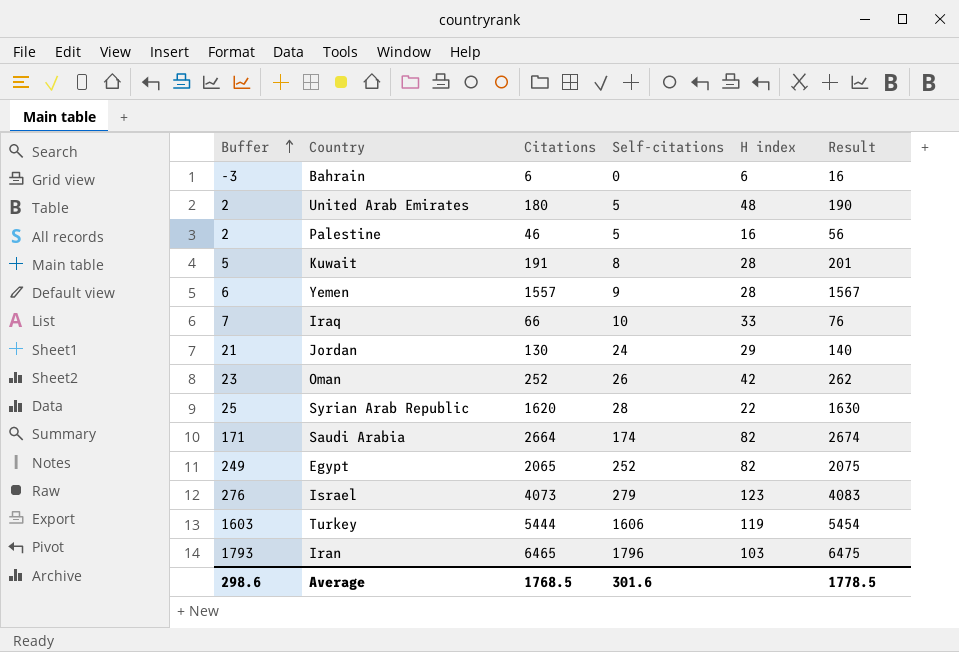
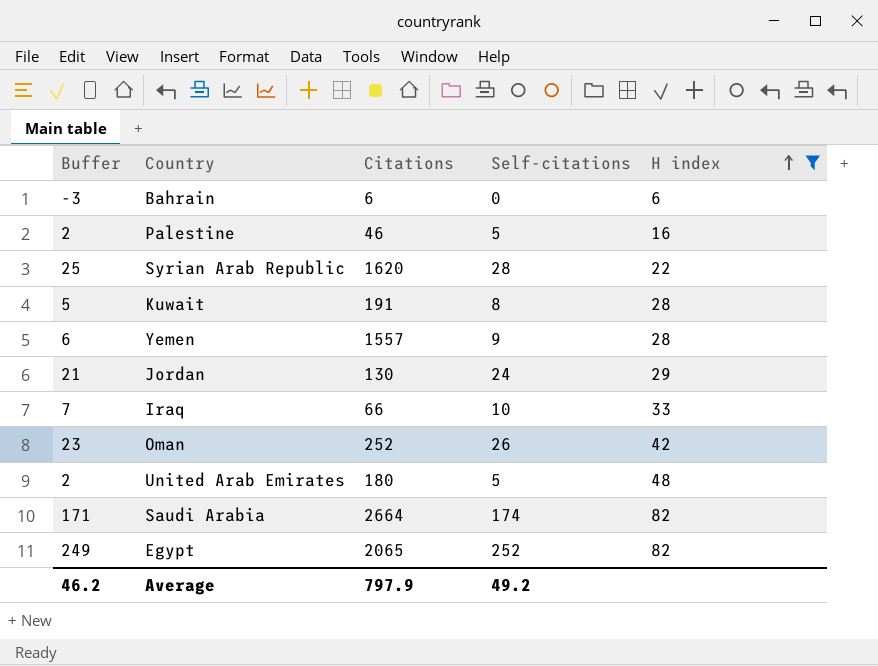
filter: none -> H index <= 82
row order: Buffer ascending -> H index ascending
column Result | formula: [Citations] + 10 -> none
Average | Buffer: 298.6 -> 46.2
Average | Citations: 1768.5 -> 797.9
Average | Self-citations: 301.6 -> 49.2

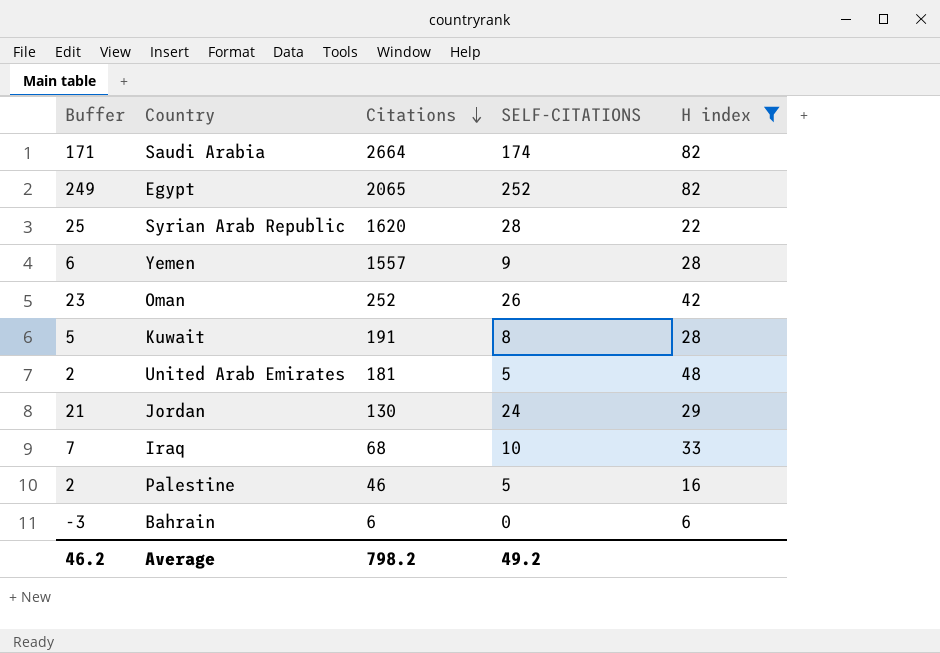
row order: H index ascending -> Citations descending
column name: Self-citations -> SELF-CITATIONS
United Arab Emirates | Citations: 180 -> 181
Iraq | Citations: 66 -> 68
Average | Citations: 797.9 -> 798.2

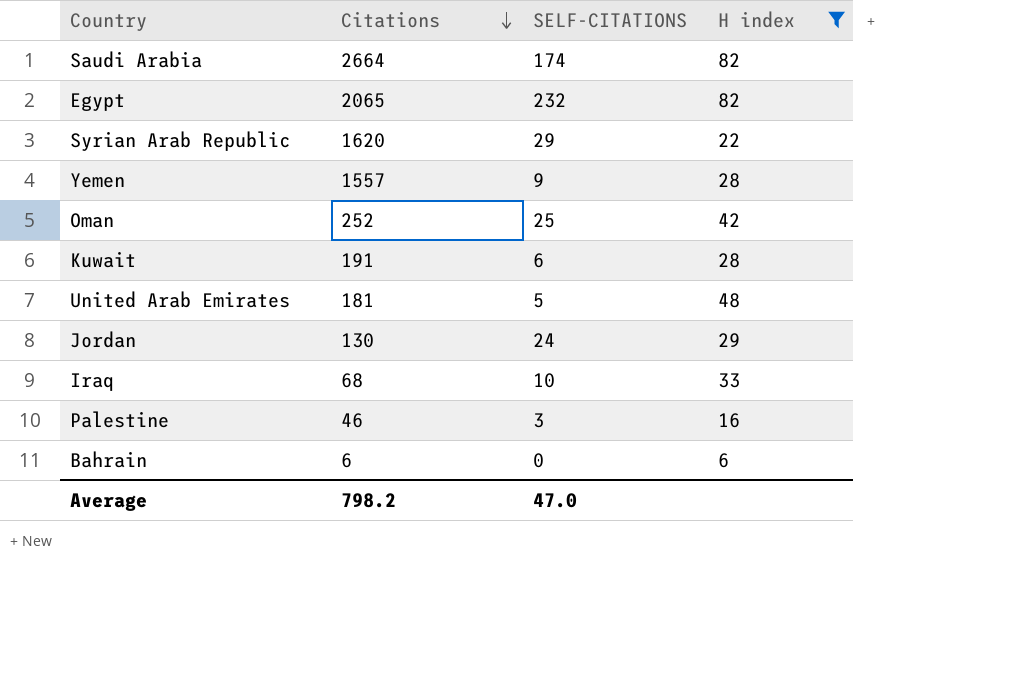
column Buffer | formula: [SELF-CITATIONS] - 3 -> none
Egypt | SELF-CITATIONS: 252 -> 232
Syrian Arab Republic | SELF-CITATIONS: 28 -> 29
Oman | SELF-CITATIONS: 26 -> 25
Kuwait | SELF-CITATIONS: 8 -> 6
Palestine | SELF-CITATIONS: 5 -> 3
Average | SELF-CITATIONS: 49.2 -> 47.0

